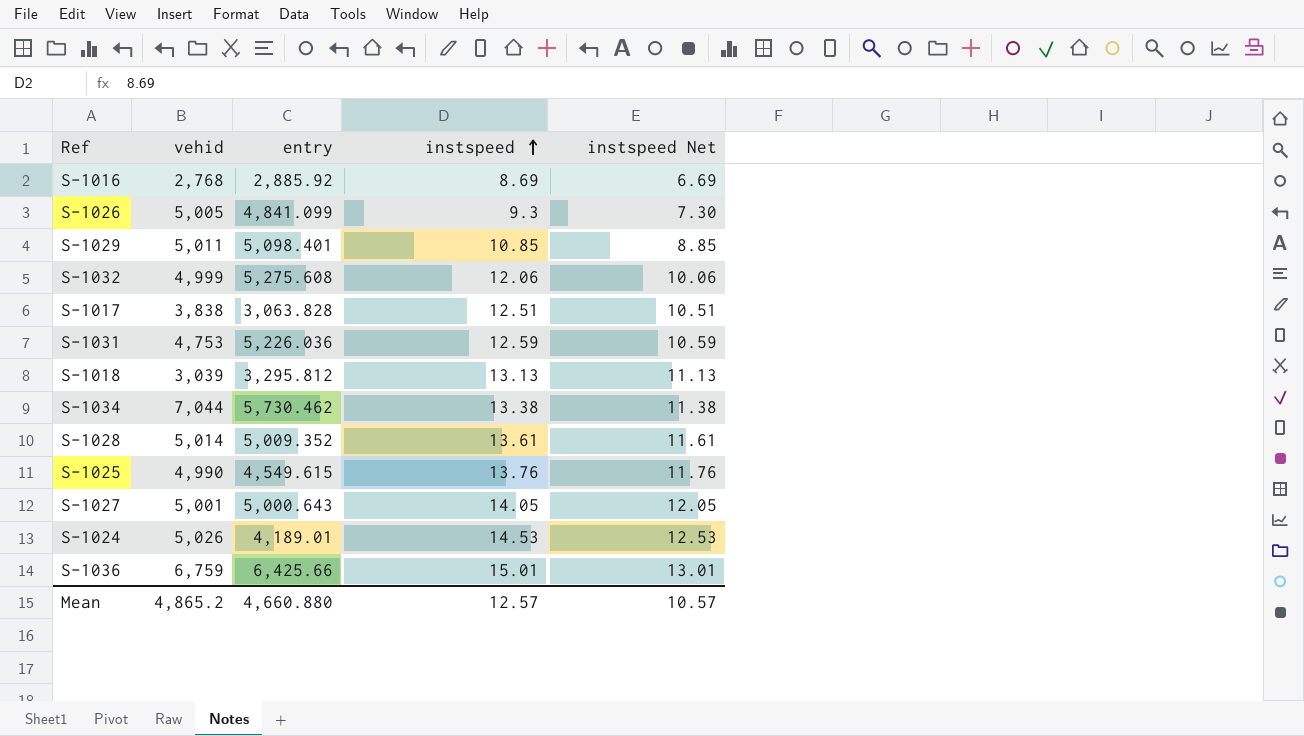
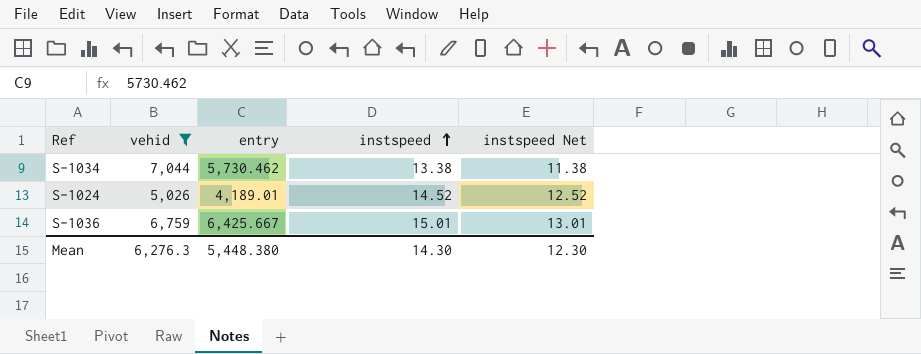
filter: none -> vehid >= 5,026
S-1024 | instspeed: 14.53 -> 14.52
S-1024 | instspeed Net: 12.53 -> 12.52
S-1036 | entry: 6,425.66 -> 6,425.667
Mean | vehid: 4,865.2 -> 6,276.3
Mean | entry: 4,660.880 -> 5,448.380
Mean | instspeed: 12.57 -> 14.30
Mean | instspeed Net: 10.57 -> 12.30

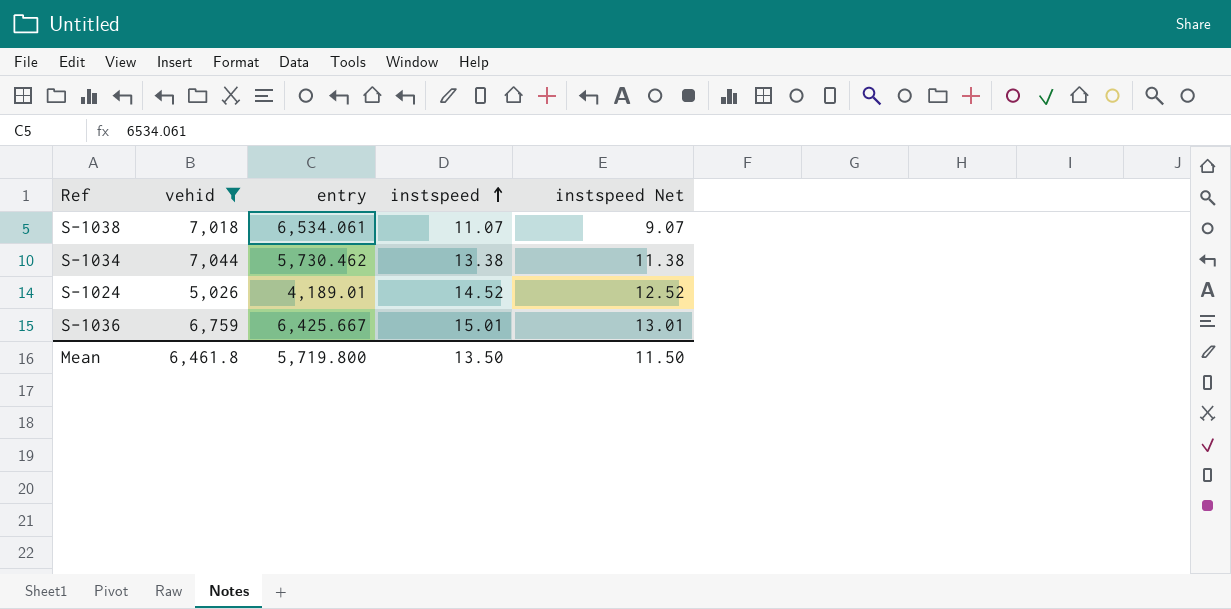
row S-1038: none -> 7,018 | 6,534.061 | 11.07 | 9.07
Mean | vehid: 6,276.3 -> 6,461.8
Mean | entry: 5,448.380 -> 5,719.800
Mean | instspeed: 14.30 -> 13.50
Mean | instspeed Net: 12.30 -> 11.50

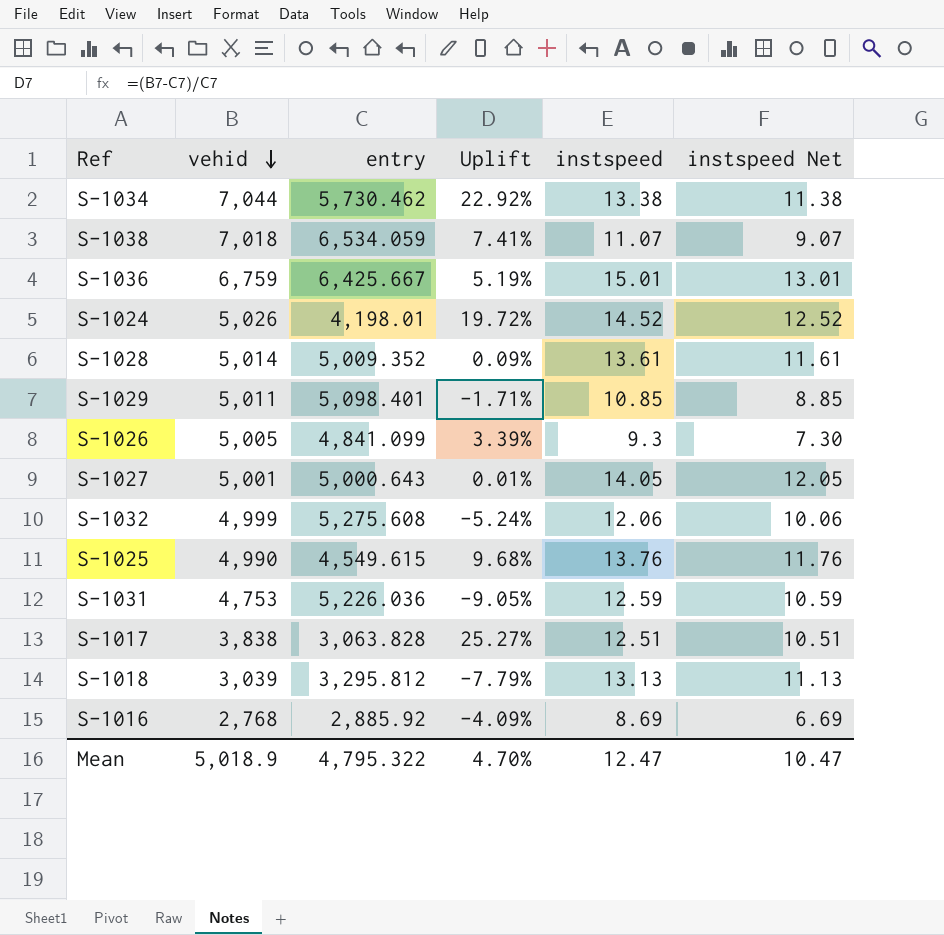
filter: vehid >= 5,026 -> none
row order: instspeed ascending -> vehid descending
column Uplift | formula: none -> ([vehid] - [entry]) / [entry]
S-1038 | entry: 6,534.061 -> 6,534.059
S-1024 | entry: 4,189.01 -> 4,198.01
Mean | vehid: 6,461.8 -> 5,018.9
Mean | entry: 5,719.800 -> 4,795.322
Mean | instspeed: 13.50 -> 12.47
Mean | instspeed Net: 11.50 -> 10.47

